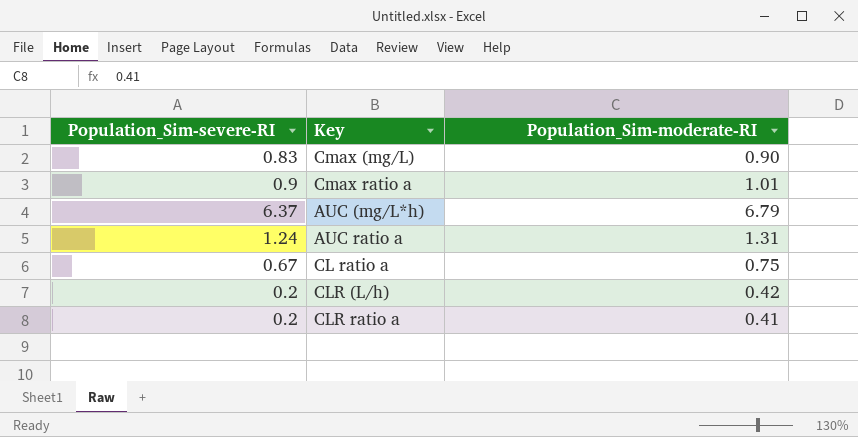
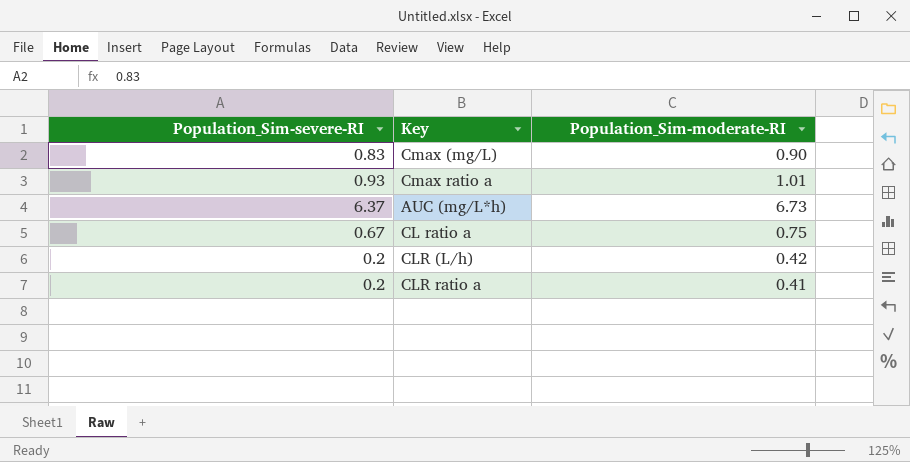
row AUC ratio a: 1.24 | 1.31 -> none
Cmax ratio a | Population_Sim‐severe‐RI: 0.9 -> 0.93
AUC (mg/L*h) | Population_Sim‐moderate‐RI: 6.79 -> 6.73

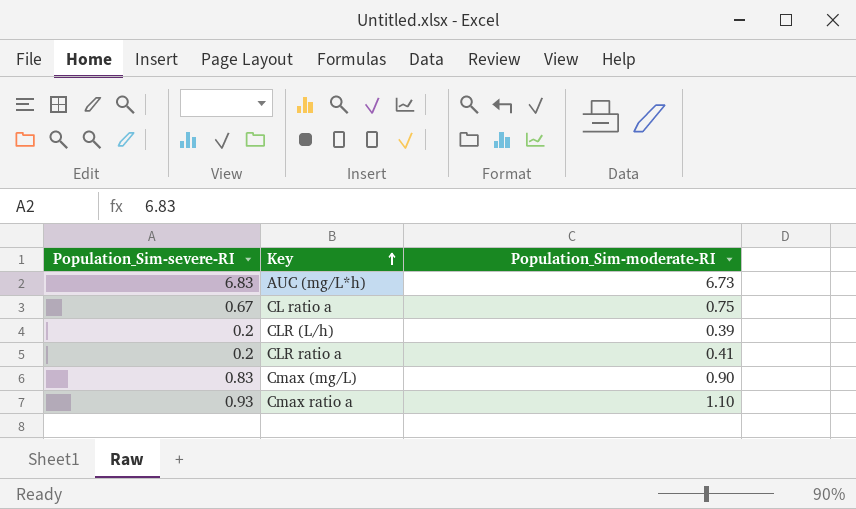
row order: none -> Key ascending
AUC (mg/L*h) | Population_Sim‐severe‐RI: 6.37 -> 6.83
CLR (L/h) | Population_Sim‐moderate‐RI: 0.42 -> 0.39
Cmax ratio a | Population_Sim‐moderate‐RI: 1.01 -> 1.10

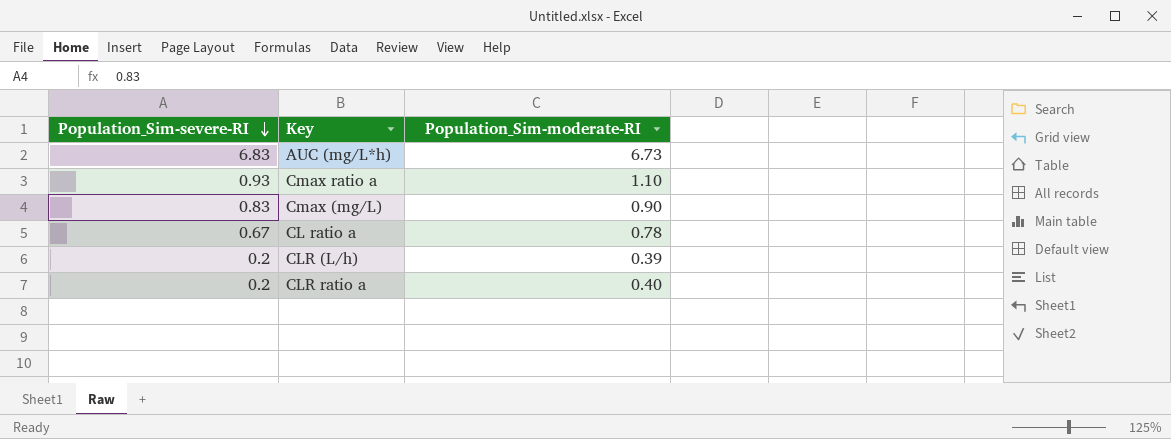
row order: Key ascending -> Population_Sim‐severe‐RI descending
CL ratio a | Population_Sim‐moderate‐RI: 0.75 -> 0.78
CLR ratio a | Population_Sim‐moderate‐RI: 0.41 -> 0.40

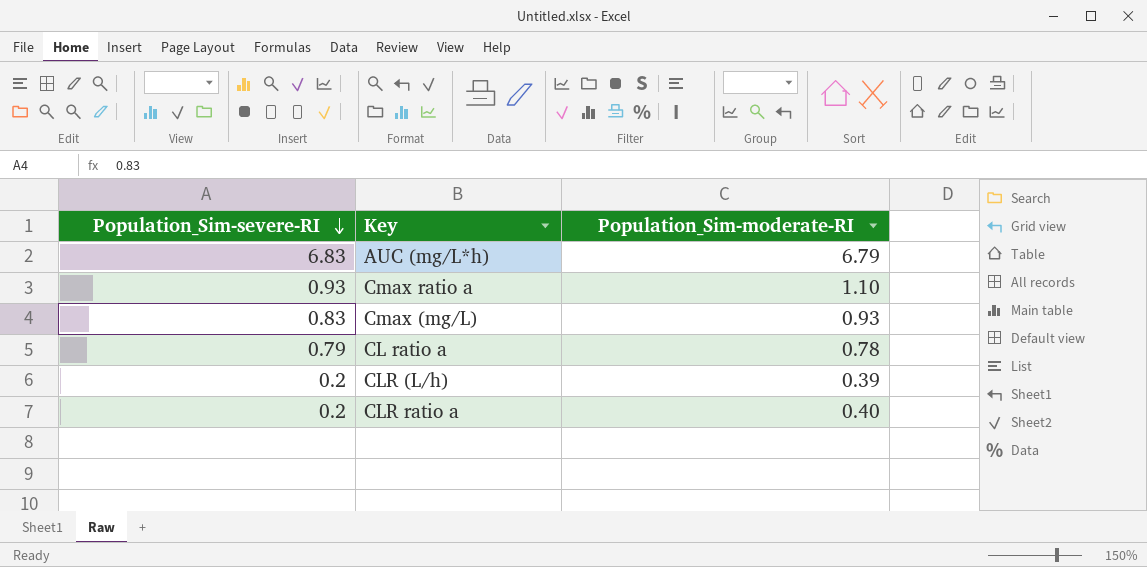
AUC (mg/L*h) | Population_Sim‐moderate‐RI: 6.73 -> 6.79
Cmax (mg/L) | Population_Sim‐moderate‐RI: 0.90 -> 0.93
CL ratio a | Population_Sim‐severe‐RI: 0.67 -> 0.79

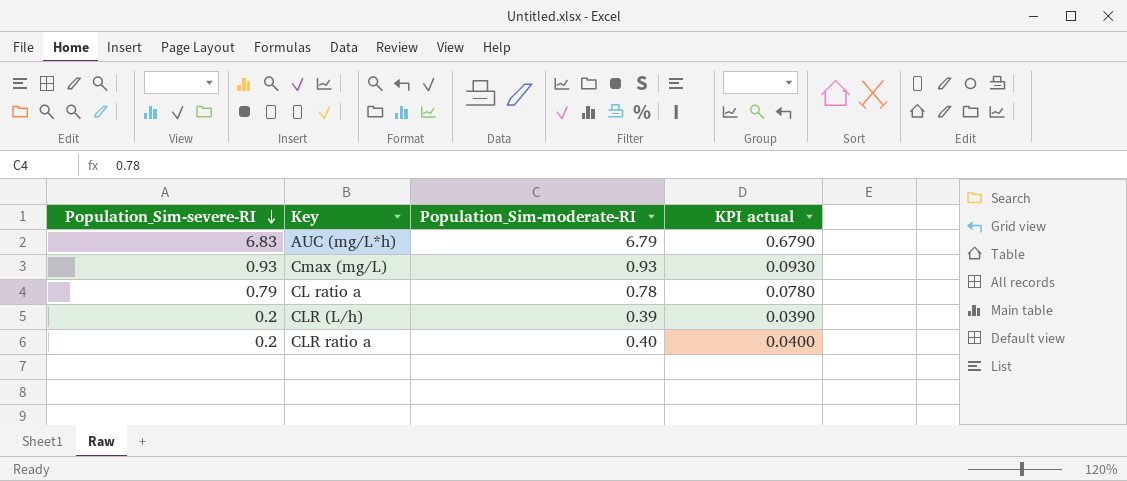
column KPI actual | formula: none -> [Population_Sim‐moderate‐RI] * 0.1
row Cmax ratio a: 0.93 | 1.10 -> none
Cmax (mg/L) | Population_Sim‐severe‐RI: 0.83 -> 0.93

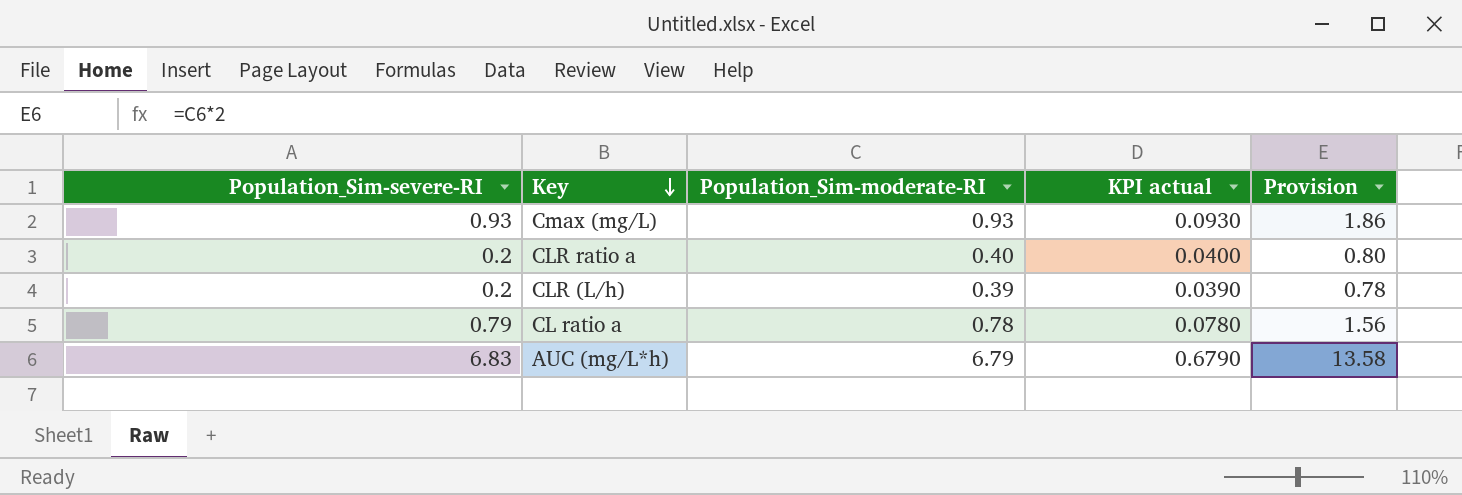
row order: Population_Sim‐severe‐RI descending -> Key descending
column Provision | formula: none -> [Population_Sim‐moderate‐RI] * 2

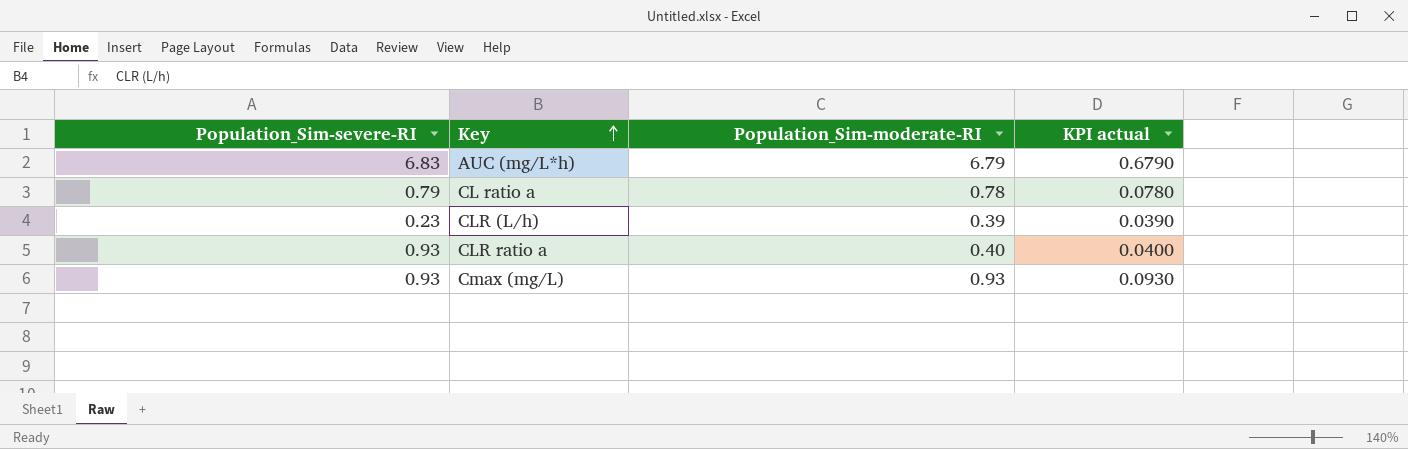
row order: Key descending -> Key ascending
column Provision | formula: [Population_Sim‐moderate‐RI] * 2 -> none
CLR (L/h) | Population_Sim‐severe‐RI: 0.2 -> 0.23
CLR ratio a | Population_Sim‐severe‐RI: 0.2 -> 0.93

